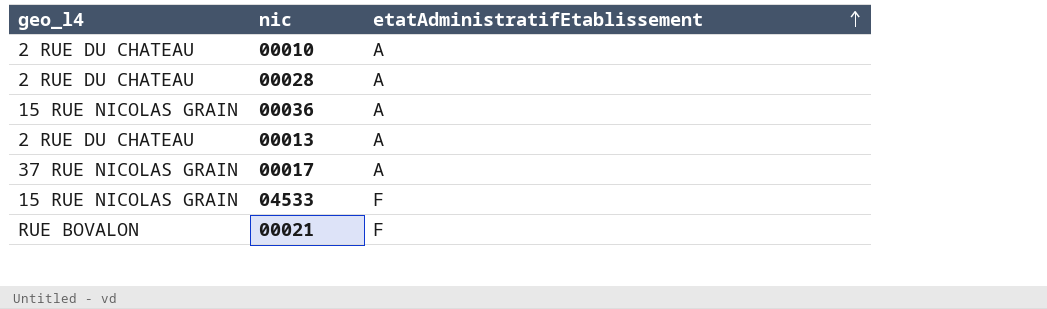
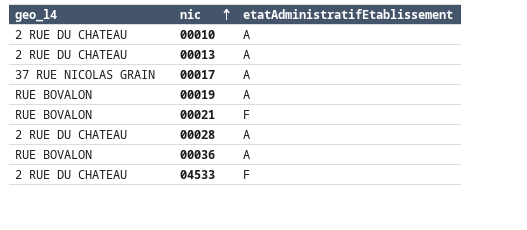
row order: etatAdministratifEtablissement ascending -> nic ascending
row 00019: none -> RUE BOVALON | A
00036 | geo_l4: 15 RUE NICOLAS GRAIN -> RUE BOVALON
04533 | geo_l4: 15 RUE NICOLAS GRAIN -> 2 RUE DU CHATEAU

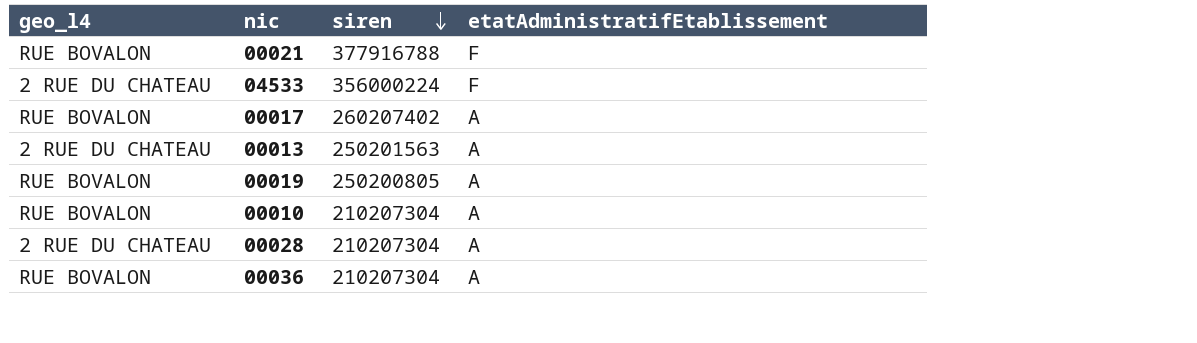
row order: nic ascending -> siren descending
column siren | position: none -> 3
00017 | geo_l4: 37 RUE NICOLAS GRAIN -> RUE BOVALON
00010 | geo_l4: 2 RUE DU CHATEAU -> RUE BOVALON

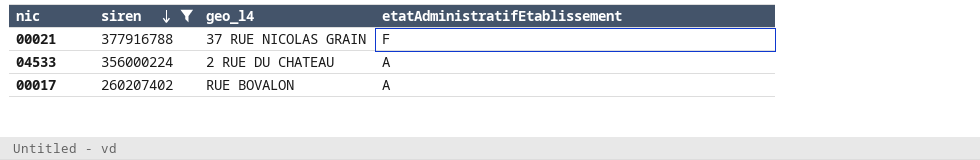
filter: none -> siren >= 260207402
column geo_l4 | position: 1 -> 3
00021 | geo_l4: RUE BOVALON -> 37 RUE NICOLAS GRAIN
04533 | etatAdministratifEtablissement: F -> A

